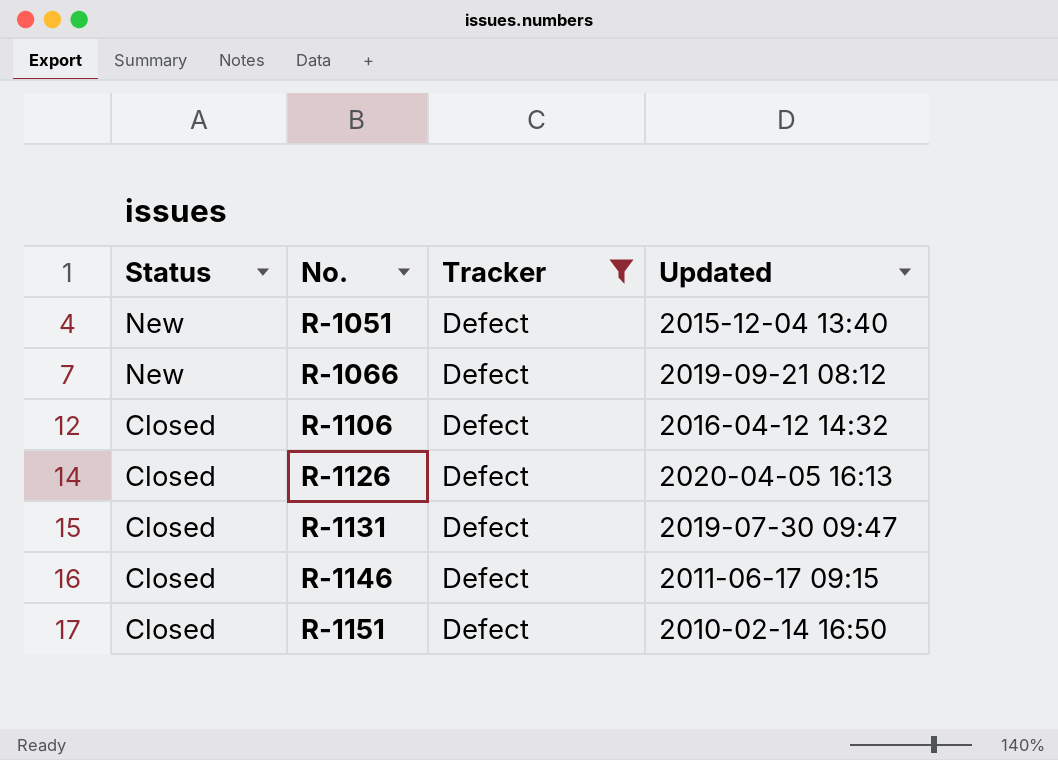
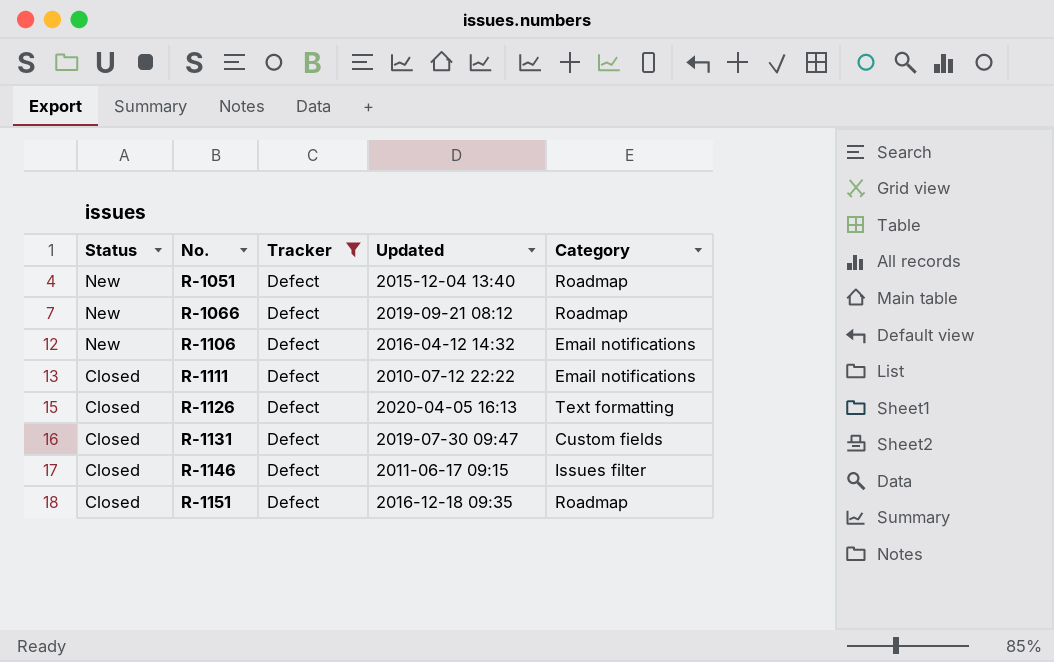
column Category | position: none -> 5
R-1106 | Status: Closed -> New
row R-1111: none -> Closed | Defect | 2010-07-12 22:22 | Email notifications
R-1151 | Updated: 2010-02-14 16:50 -> 2016-12-18 09:35

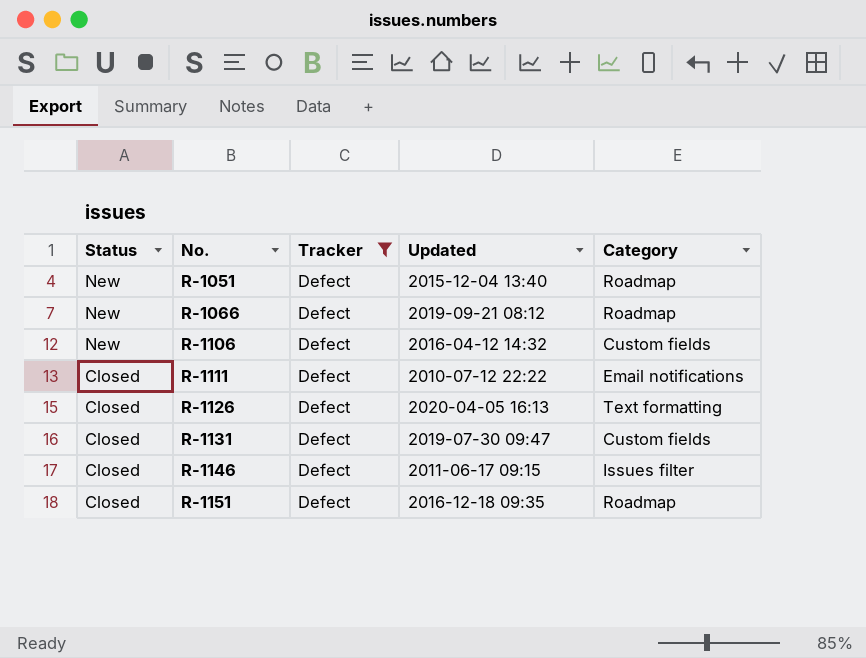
R-1106 | Category: Email notifications -> Custom fields

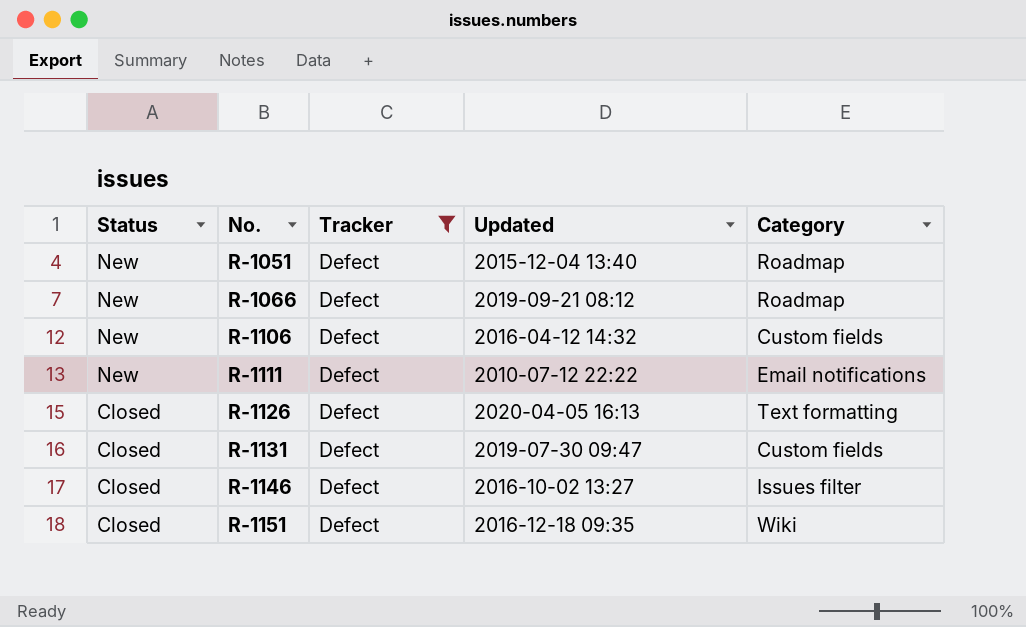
R-1111 | Status: Closed -> New
R-1146 | Updated: 2011-06-17 09:15 -> 2016-10-02 13:27
R-1151 | Category: Roadmap -> Wiki

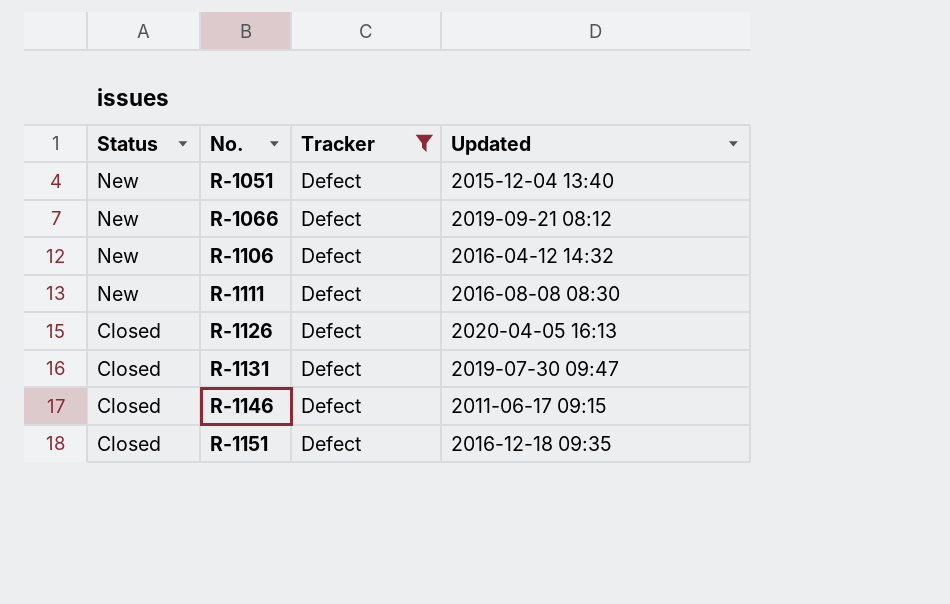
column Category | position: 5 -> none
R-1111 | Updated: 2010-07-12 22:22 -> 2016-08-08 08:30
R-1146 | Updated: 2016-10-02 13:27 -> 2011-06-17 09:15

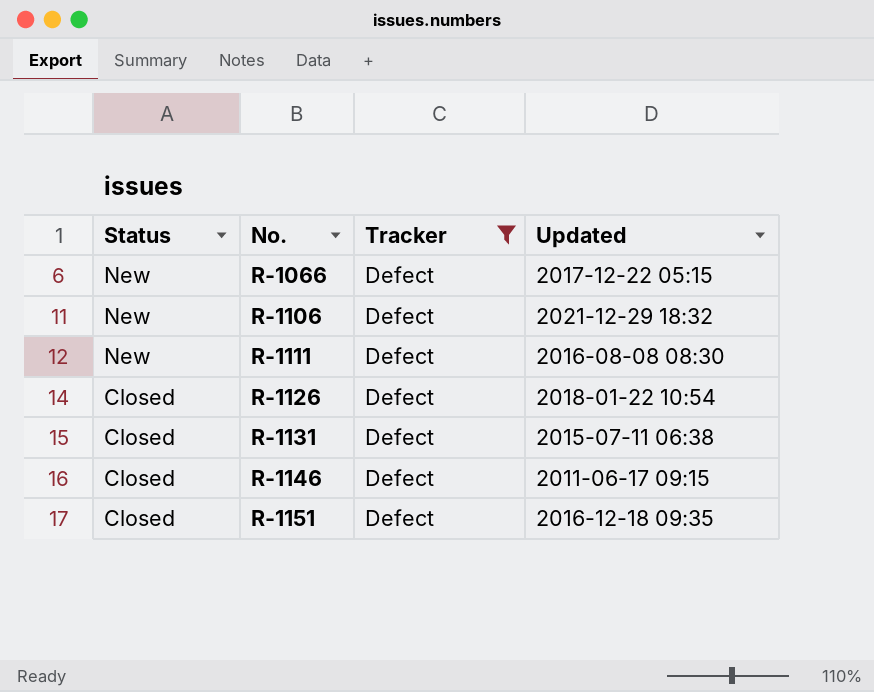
row R-1051: New | Defect | 2015-12-04 13:40 -> none
R-1066 | Updated: 2019-09-21 08:12 -> 2017-12-22 05:15
R-1106 | Updated: 2016-04-12 14:32 -> 2021-12-29 18:32
R-1126 | Updated: 2020-04-05 16:13 -> 2018-01-22 10:54
R-1131 | Updated: 2019-07-30 09:47 -> 2015-07-11 06:38

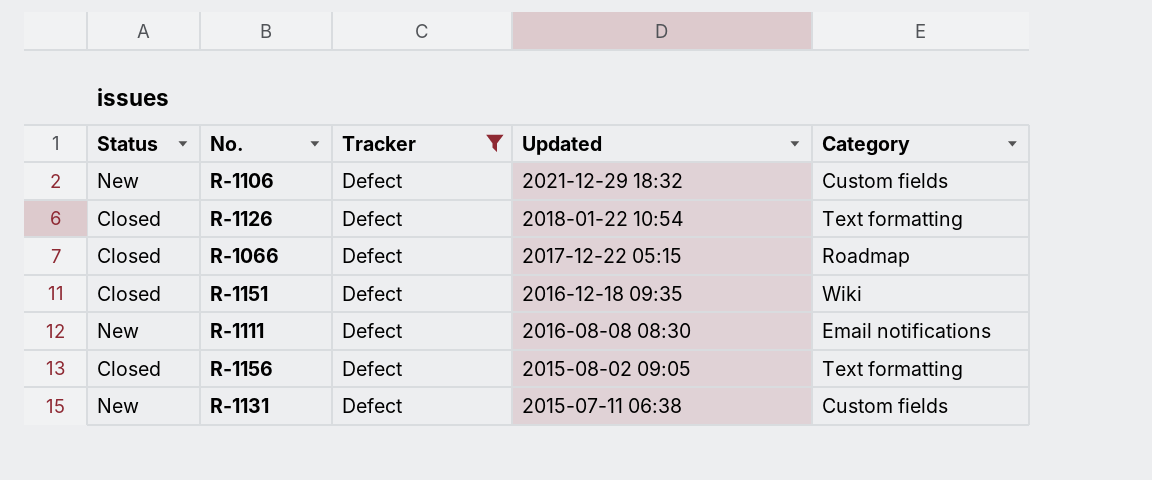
row order: Status descending -> Updated descending
column Category | position: none -> 5
row R-1146: Closed | Defect | 2011-06-17 09:15 -> none
R-1066 | Status: New -> Closed
row R-1156: none -> Closed | Defect | 2015-08-02 09:05 | Text formatting
R-1131 | Status: Closed -> New

